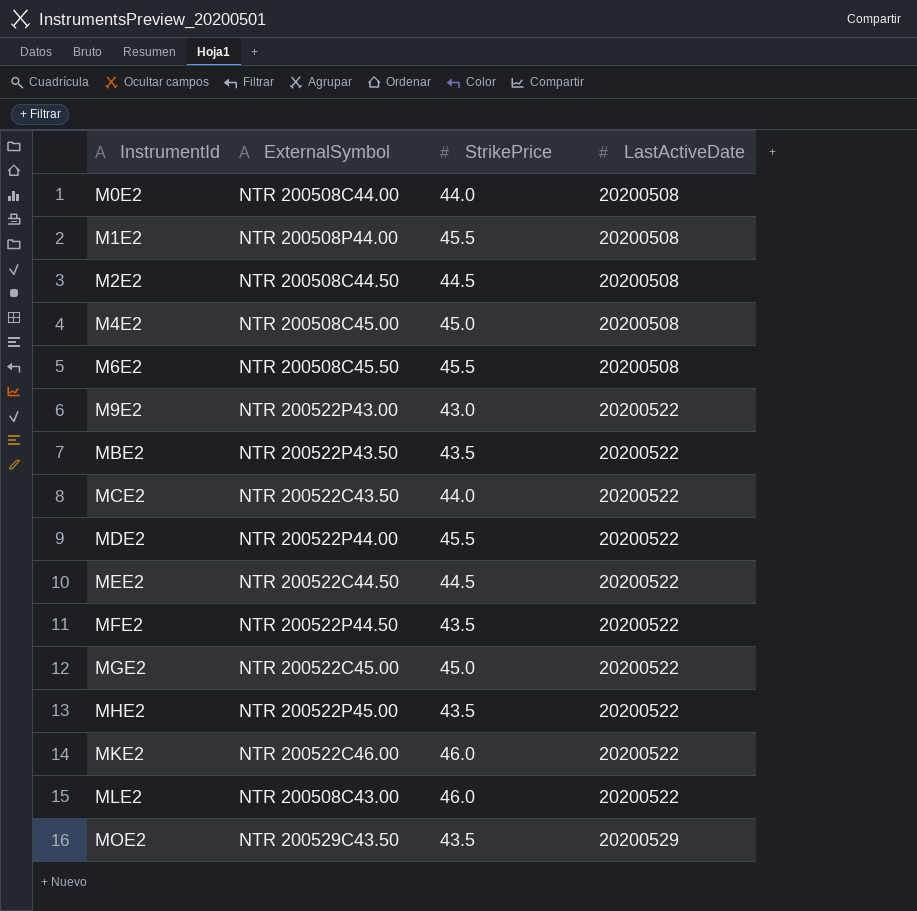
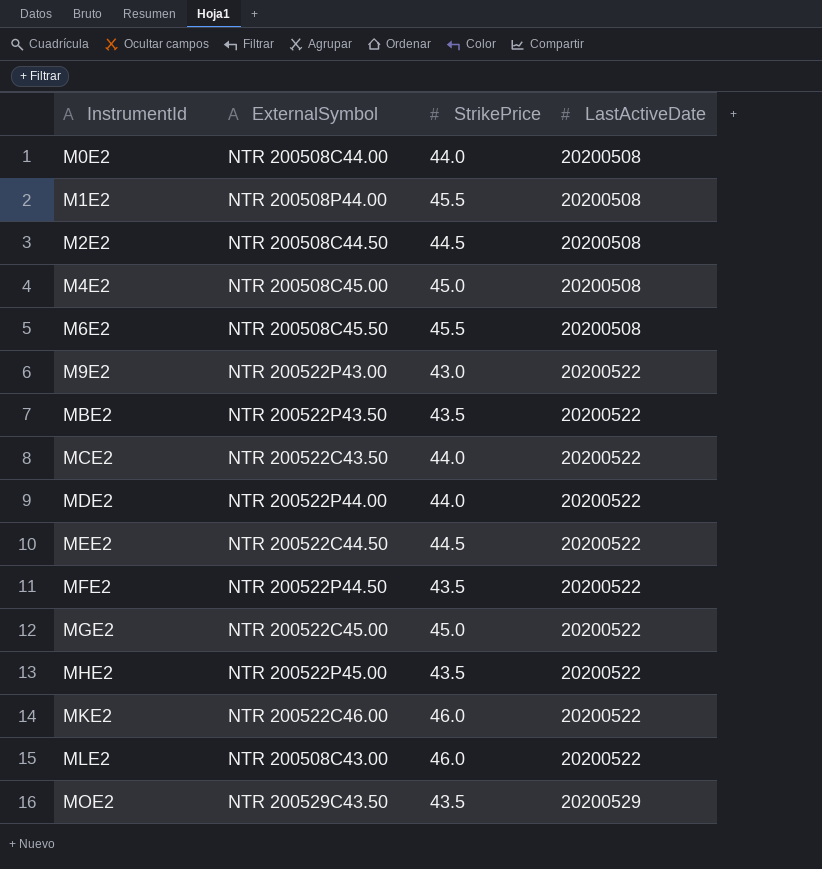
MDE2 | StrikePrice: 45.5 -> 44.0

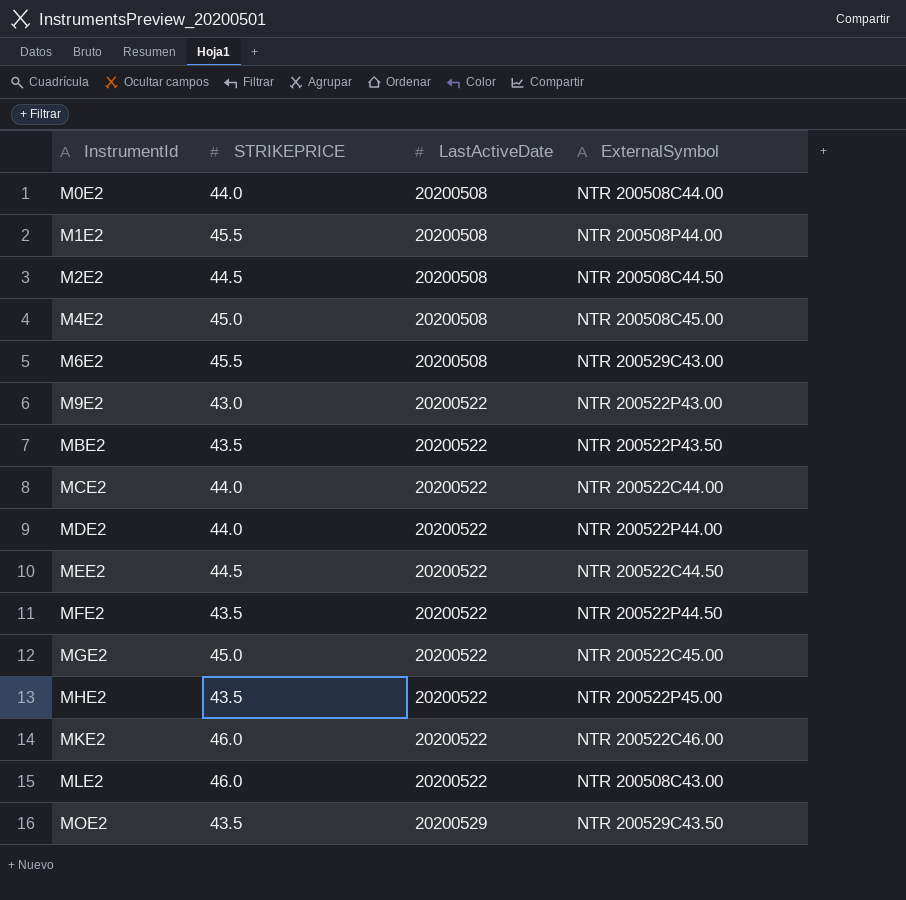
column name: StrikePrice -> STRIKEPRICE
column ExternalSymbol | position: 2 -> 4
M6E2 | ExternalSymbol: NTR 200508C45.50 -> NTR 200529C43.00
MCE2 | ExternalSymbol: NTR 200522C43.50 -> NTR 200522C44.00

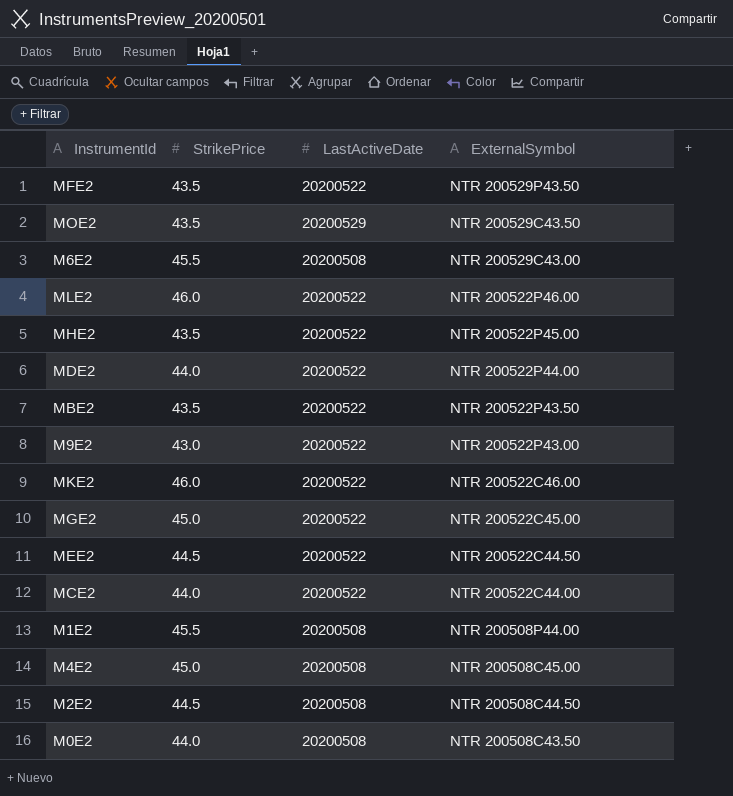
row order: InstrumentId ascending -> ExternalSymbol descending
column name: STRIKEPRICE -> StrikePrice
MFE2 | ExternalSymbol: NTR 200522P44.50 -> NTR 200529P43.50
MLE2 | ExternalSymbol: NTR 200508C43.00 -> NTR 200522P46.00
M0E2 | ExternalSymbol: NTR 200508C44.00 -> NTR 200508C43.50

